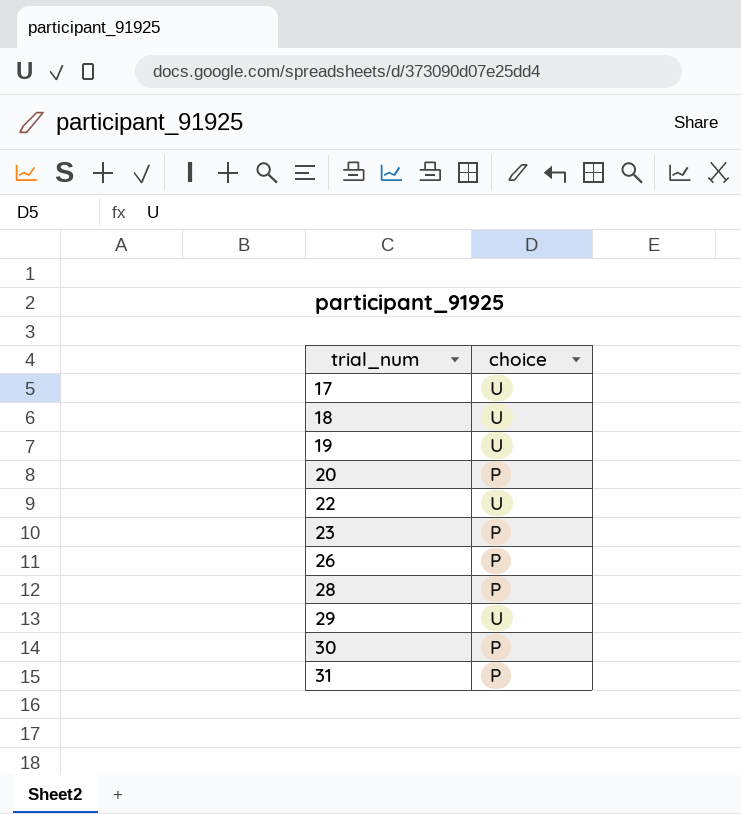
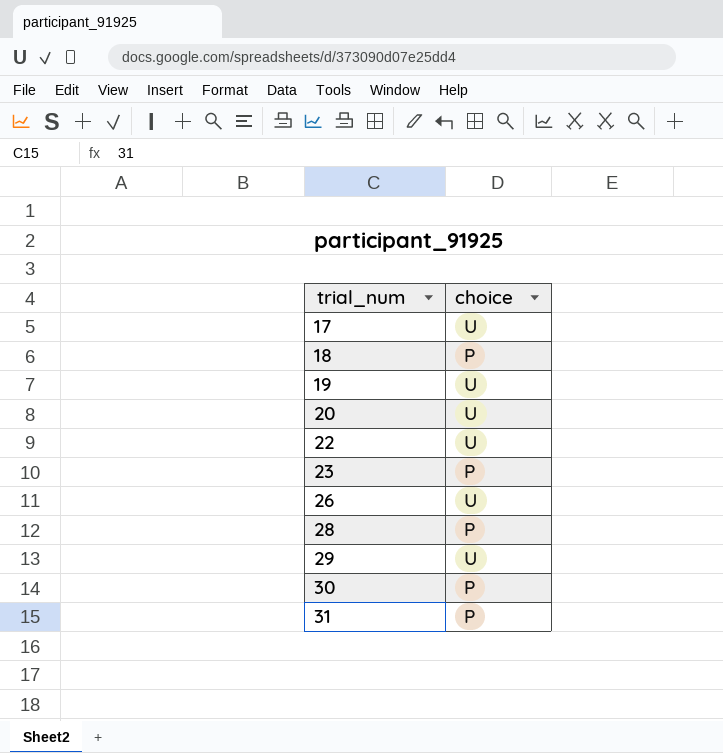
18 | choice: U -> P
20 | choice: P -> U
26 | choice: P -> U

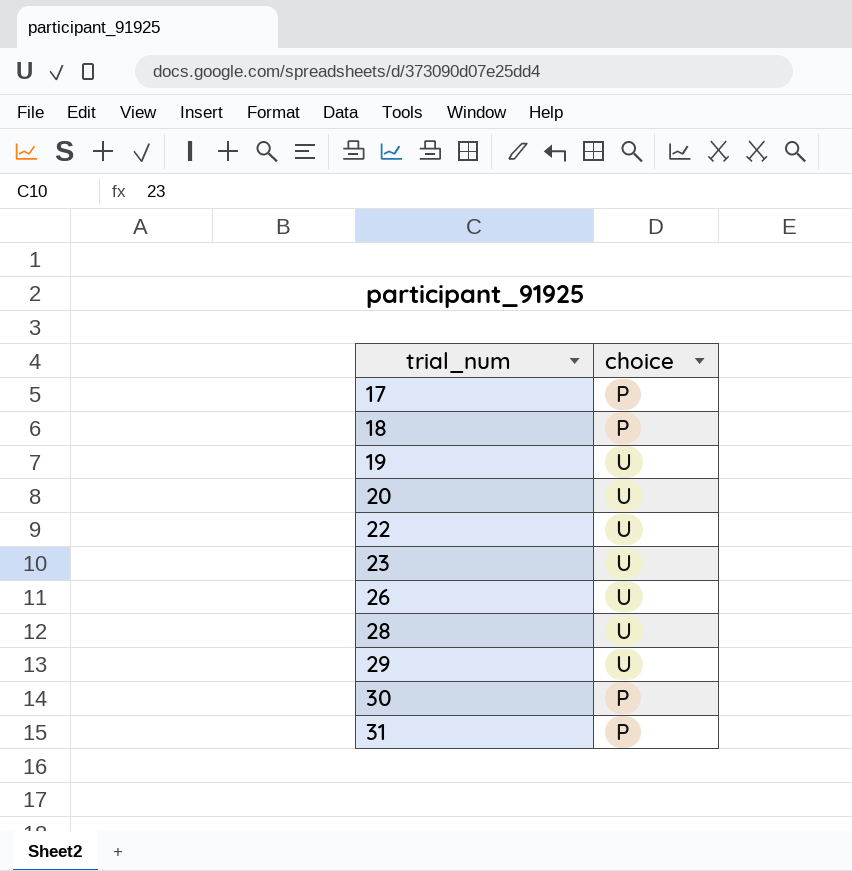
17 | choice: U -> P
23 | choice: P -> U
28 | choice: P -> U

